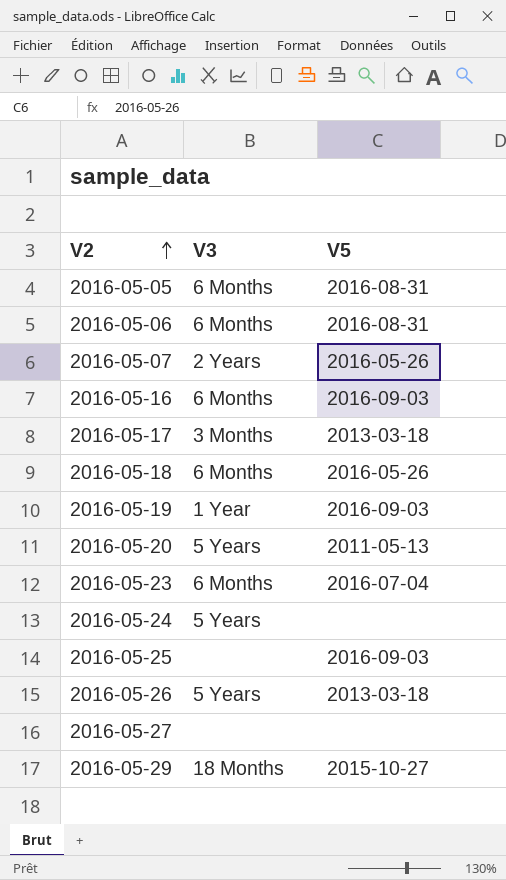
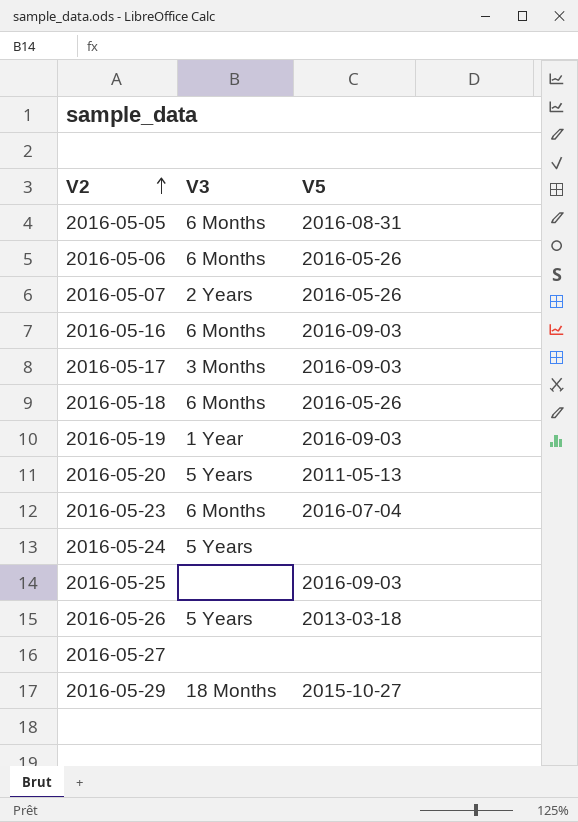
2016-05-06 | V5: 2016-08-31 -> 2016-05-26
2016-05-17 | V5: 2013-03-18 -> 2016-09-03

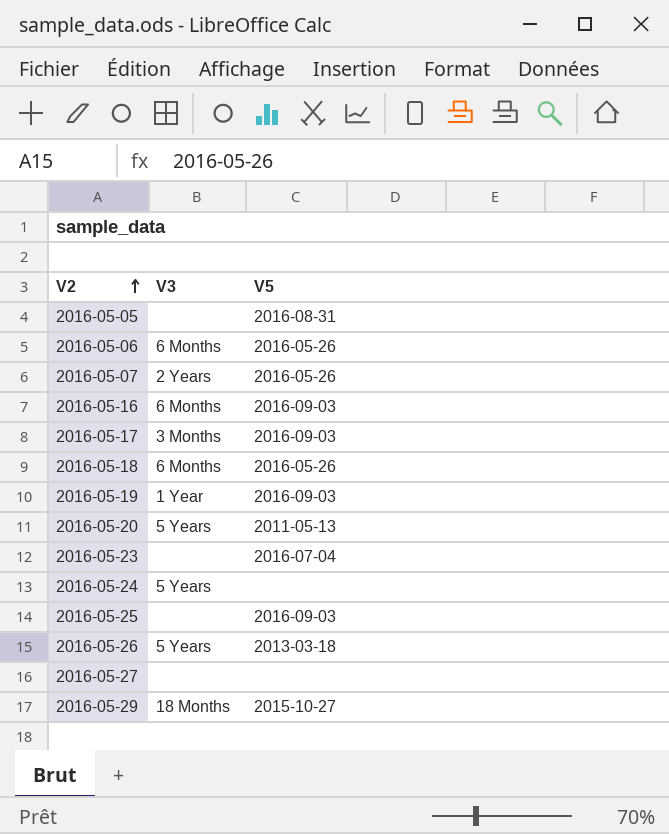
2016-05-05 | V3: 6 Months -> none
2016-05-23 | V3: 6 Months -> none

